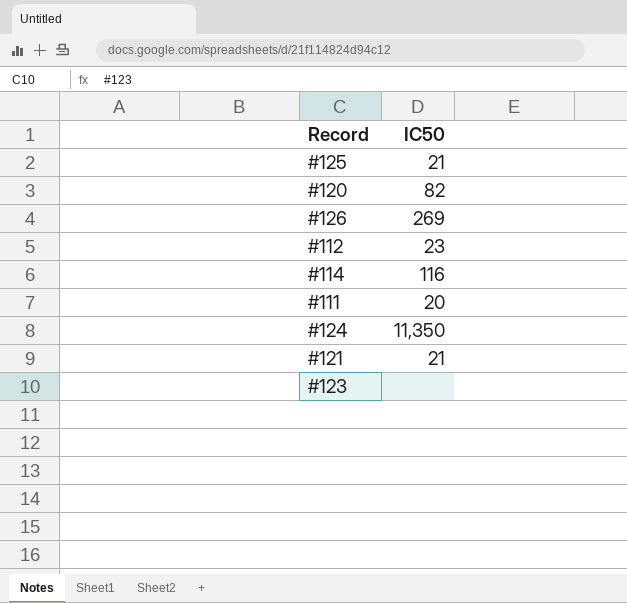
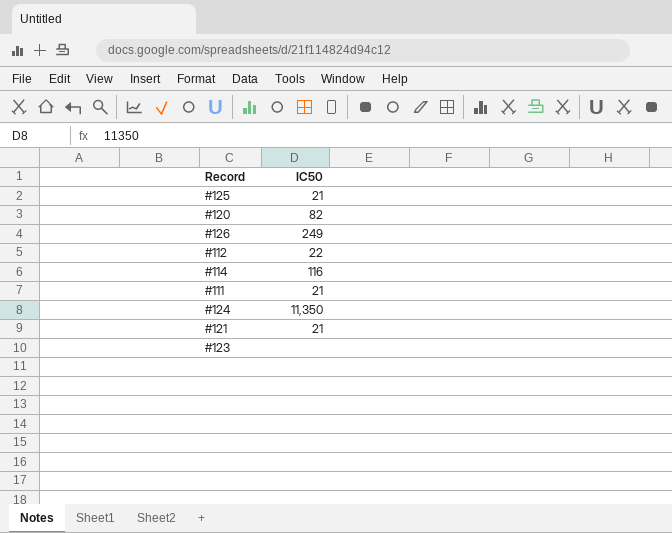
#126 | IC50: 269 -> 249
#112 | IC50: 23 -> 22
#111 | IC50: 20 -> 21

